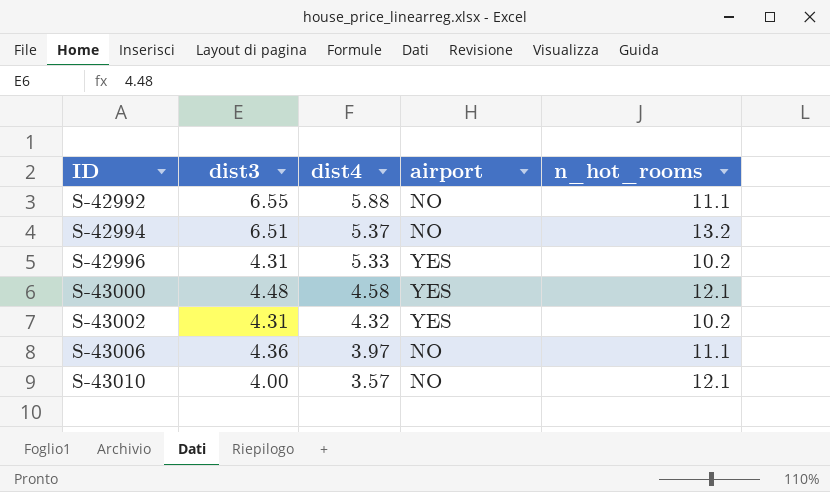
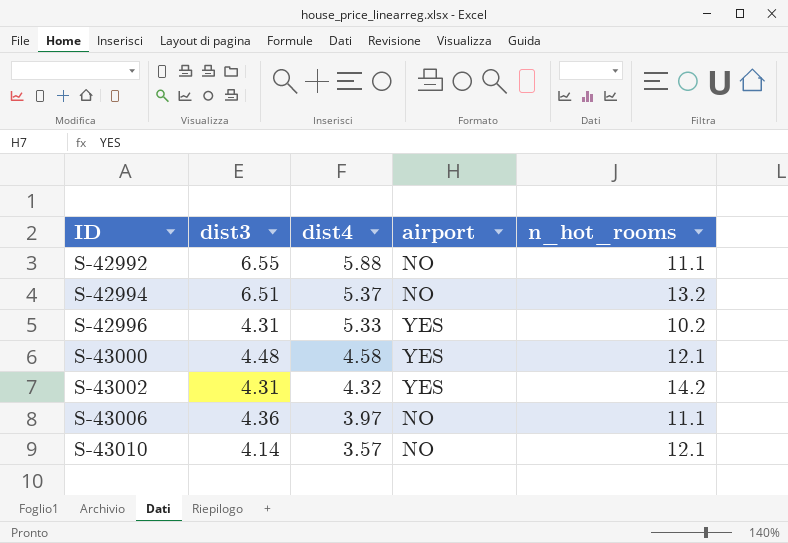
S-43002 | n_hot_rooms: 10.2 -> 14.2
S-43010 | dist3: 4.00 -> 4.14

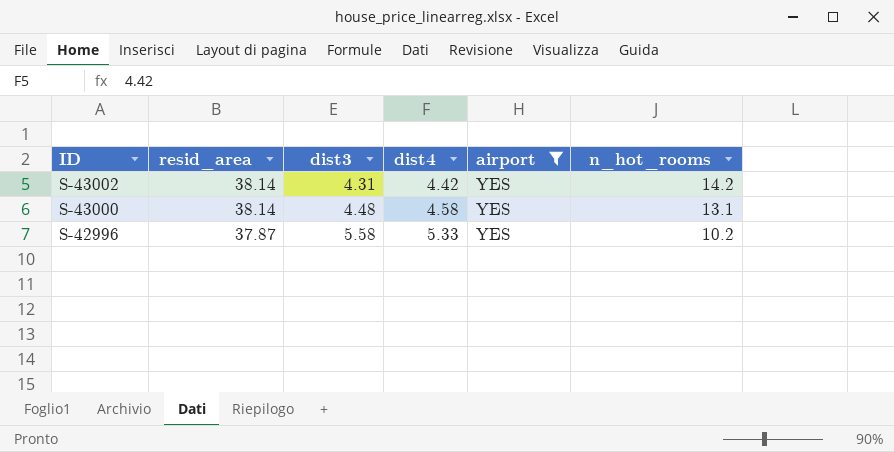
filter: none -> airport = YES
row order: ID ascending -> ID descending
column resid_area | position: none -> 2
S-43002 | dist4: 4.32 -> 4.42
S-43000 | n_hot_rooms: 12.1 -> 13.1
S-42996 | dist3: 4.31 -> 5.58

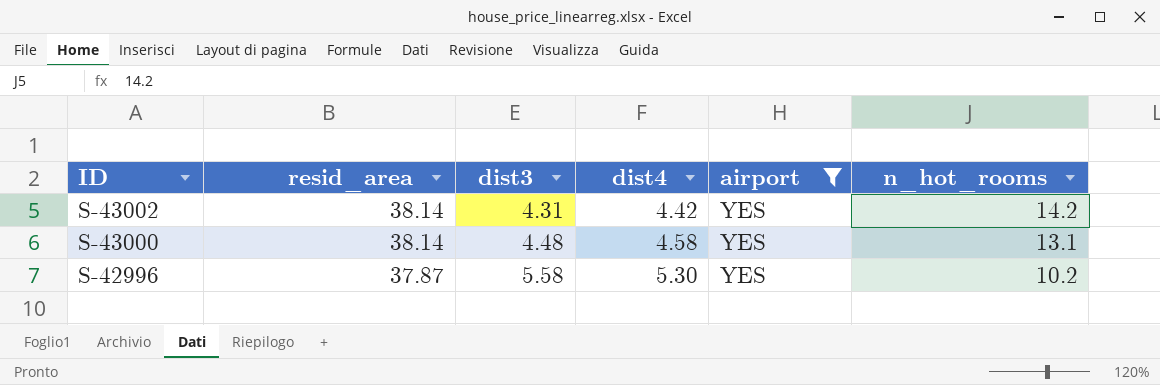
S-42996 | dist4: 5.33 -> 5.30

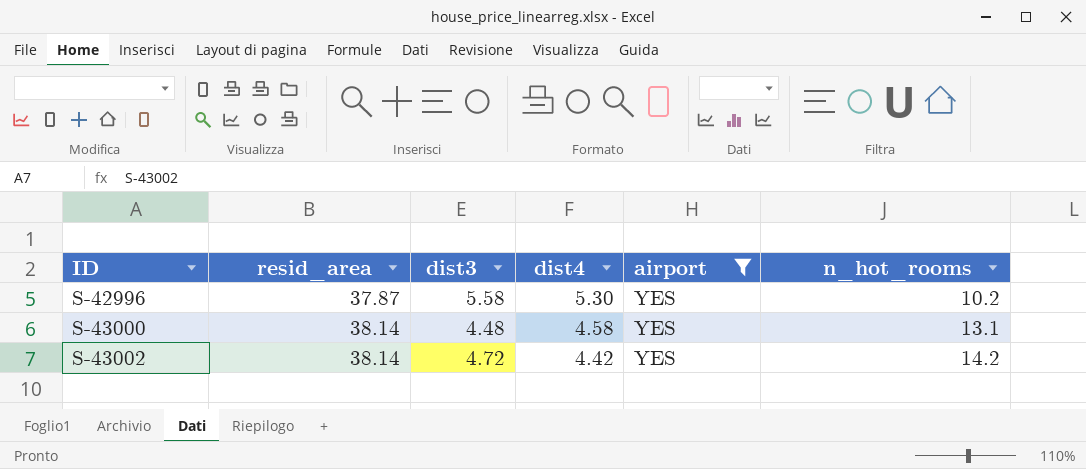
row order: ID descending -> ID ascending
S-43002 | dist3: 4.31 -> 4.72

